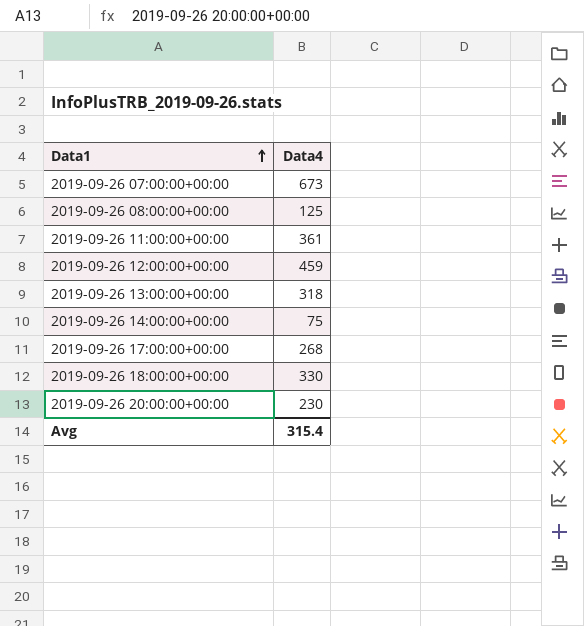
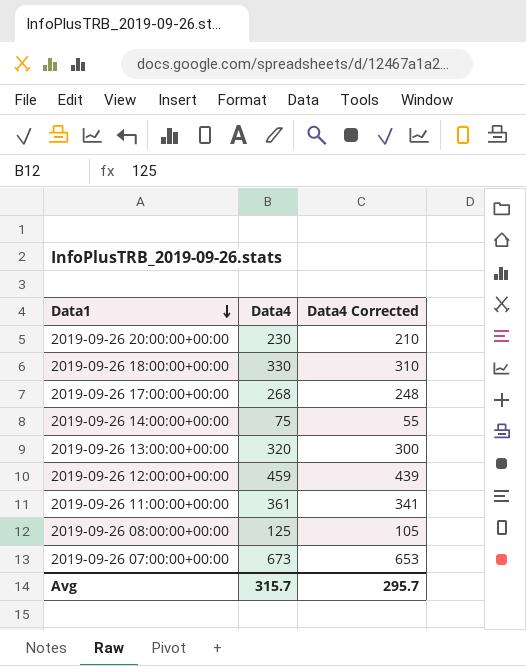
row order: Data1 ascending -> Data1 descending
column Data4 Corrected | formula: none -> [Data4] - 20
2019-09-26 13:00:00+00:00 | Data4: 318 -> 320
Avg | Data4: 315.4 -> 315.7

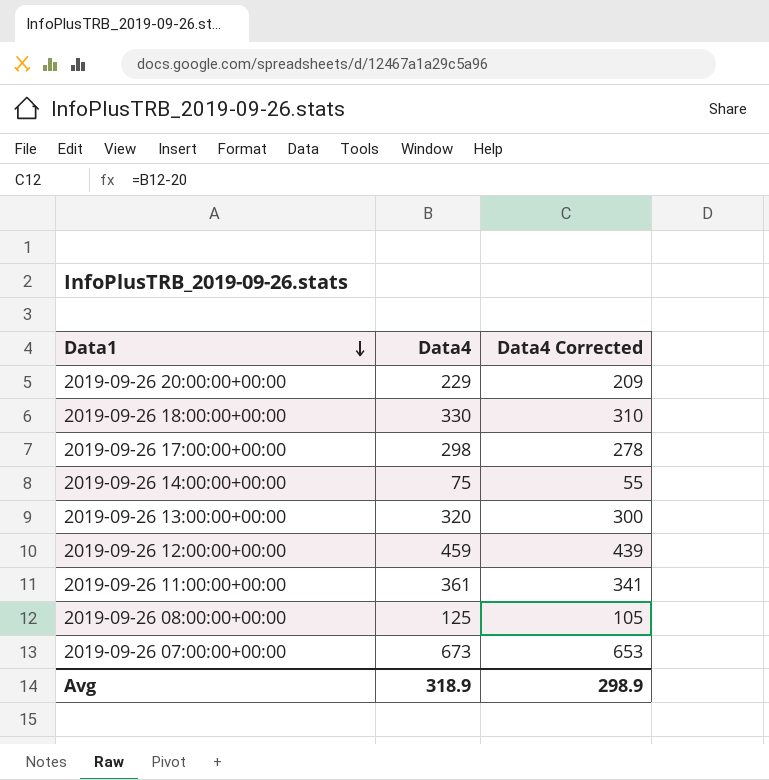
2019-09-26 20:00:00+00:00 | Data4: 230 -> 229
2019-09-26 20:00:00+00:00 | Data4 Corrected: 210 -> 209
2019-09-26 17:00:00+00:00 | Data4: 268 -> 298
2019-09-26 17:00:00+00:00 | Data4 Corrected: 248 -> 278
Avg | Data4: 315.7 -> 318.9
Avg | Data4 Corrected: 295.7 -> 298.9

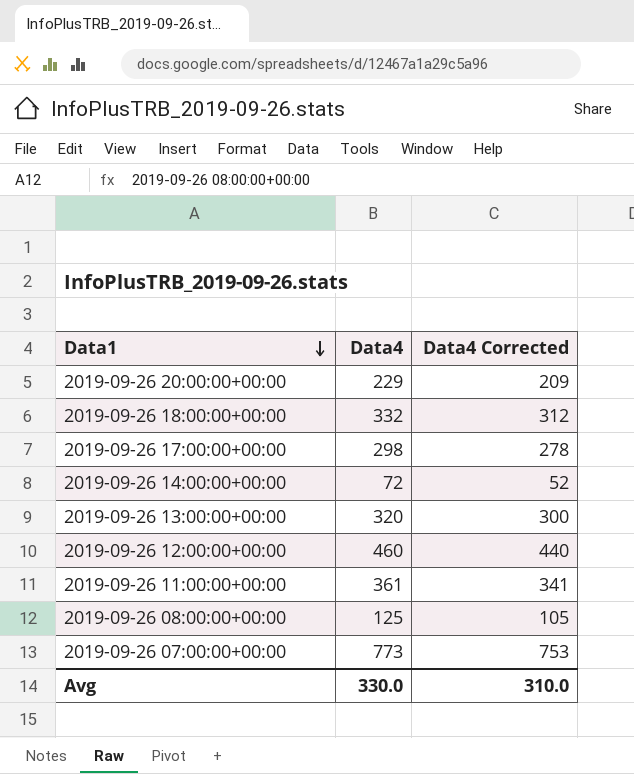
2019-09-26 18:00:00+00:00 | Data4: 330 -> 332
2019-09-26 18:00:00+00:00 | Data4 Corrected: 310 -> 312
2019-09-26 14:00:00+00:00 | Data4: 75 -> 72
2019-09-26 14:00:00+00:00 | Data4 Corrected: 55 -> 52
2019-09-26 12:00:00+00:00 | Data4: 459 -> 460
2019-09-26 12:00:00+00:00 | Data4 Corrected: 439 -> 440
2019-09-26 07:00:00+00:00 | Data4: 673 -> 773
2019-09-26 07:00:00+00:00 | Data4 Corrected: 653 -> 753
Avg | Data4: 318.9 -> 330.0
Avg | Data4 Corrected: 298.9 -> 310.0

